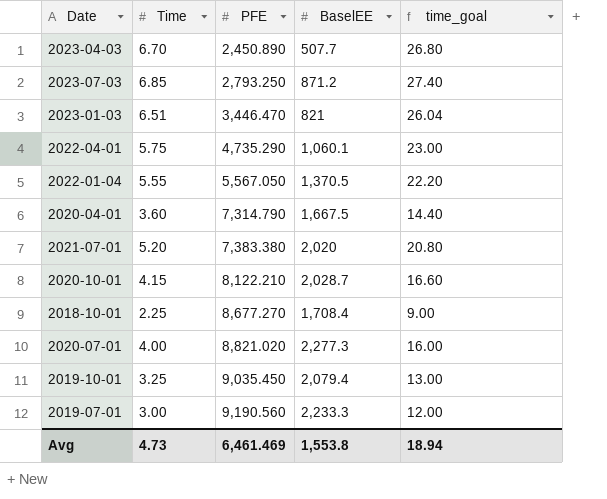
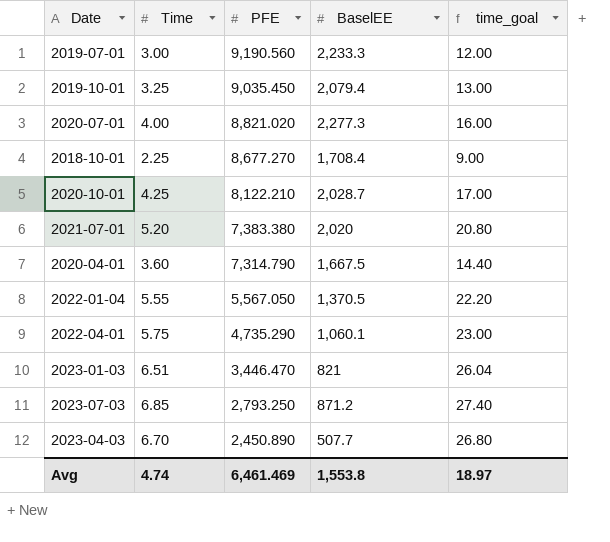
row order: PFE ascending -> PFE descending
2020-10-01 | Time: 4.15 -> 4.25
2020-10-01 | time_goal: 16.60 -> 17.00
Avg | Time: 4.73 -> 4.74
Avg | time_goal: 18.94 -> 18.97

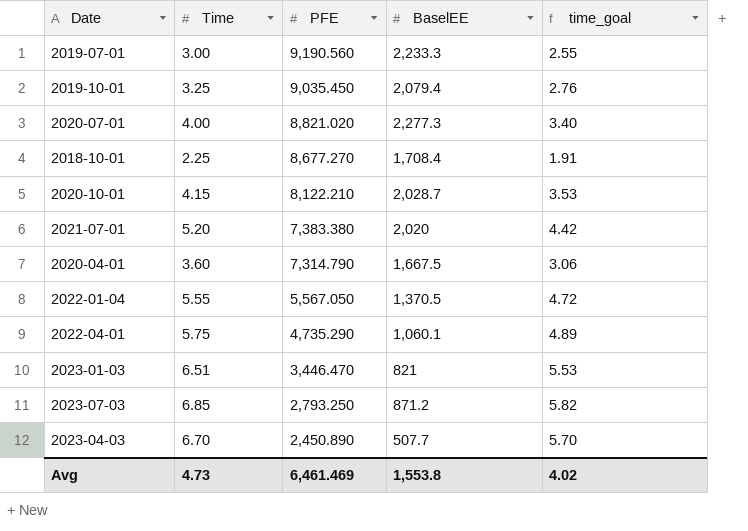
column time_goal | formula: [Time] * 4 -> [Time] * 0.85
2020-10-01 | Time: 4.25 -> 4.15
Avg | Time: 4.74 -> 4.73
Avg | time_goal: 18.97 -> 4.02

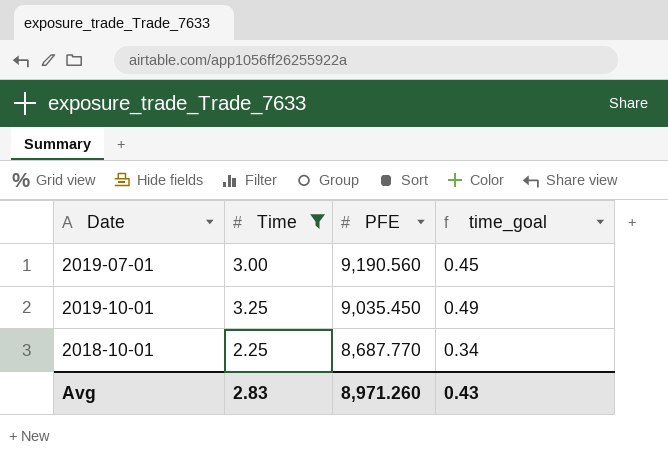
filter: none -> Time <= 3.25
column BaselEE | position: 4 -> none
column time_goal | formula: [Time] * 0.85 -> [Time] * 0.15
2018-10-01 | PFE: 8,677.270 -> 8,687.770
Avg | Time: 4.73 -> 2.83
Avg | PFE: 6,461.469 -> 8,971.260
Avg | time_goal: 4.02 -> 0.43

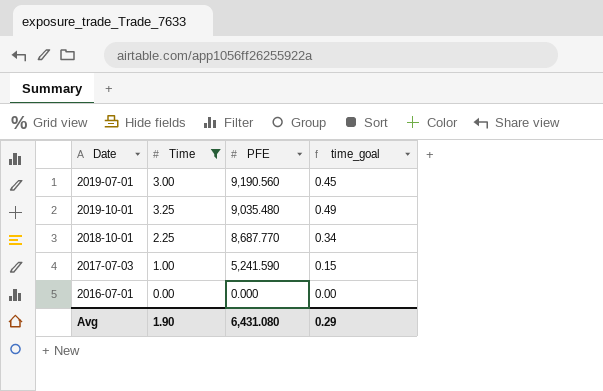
2019-10-01 | PFE: 9,035.450 -> 9,035.480
row 2017-07-03: none -> 1.00 | 5,241.590 | 0.15
row 2016-07-01: none -> 0.00 | 0.000 | 0.00
Avg | Time: 2.83 -> 1.90
Avg | PFE: 8,971.260 -> 6,431.080
Avg | time_goal: 0.43 -> 0.29

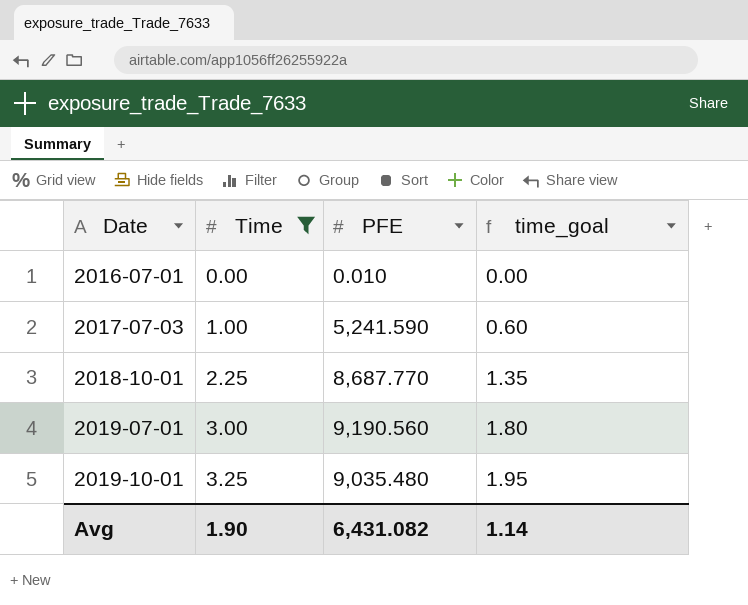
row order: PFE descending -> Date ascending
column time_goal | formula: [Time] * 0.15 -> [Time] * 0.6
2016-07-01 | PFE: 0.000 -> 0.010
Avg | PFE: 6,431.080 -> 6,431.082
Avg | time_goal: 0.29 -> 1.14

